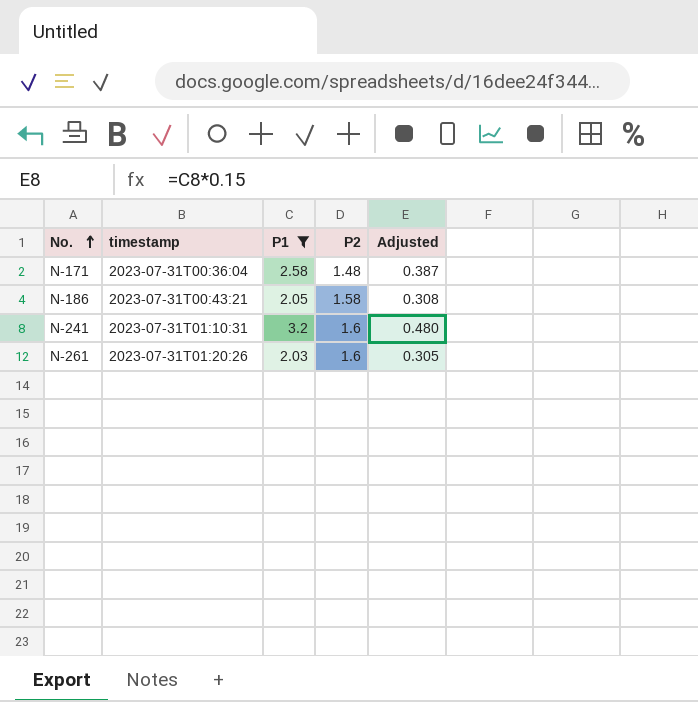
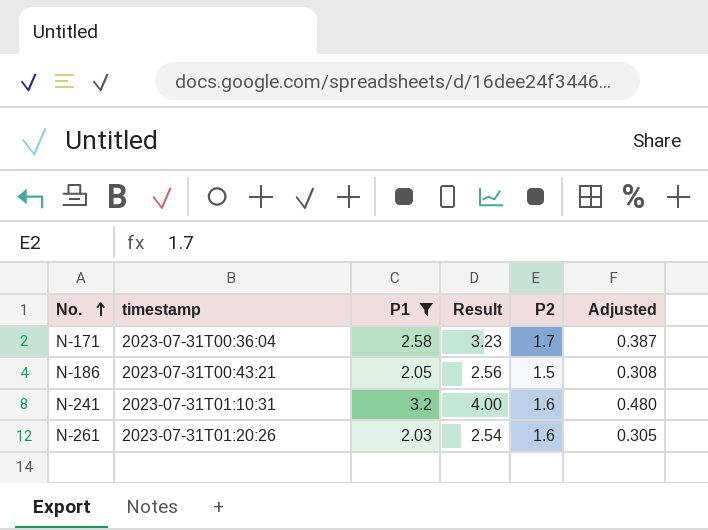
column Result | formula: none -> [P1] * 1.25
N-171 | P2: 1.48 -> 1.7
N-186 | P2: 1.58 -> 1.5

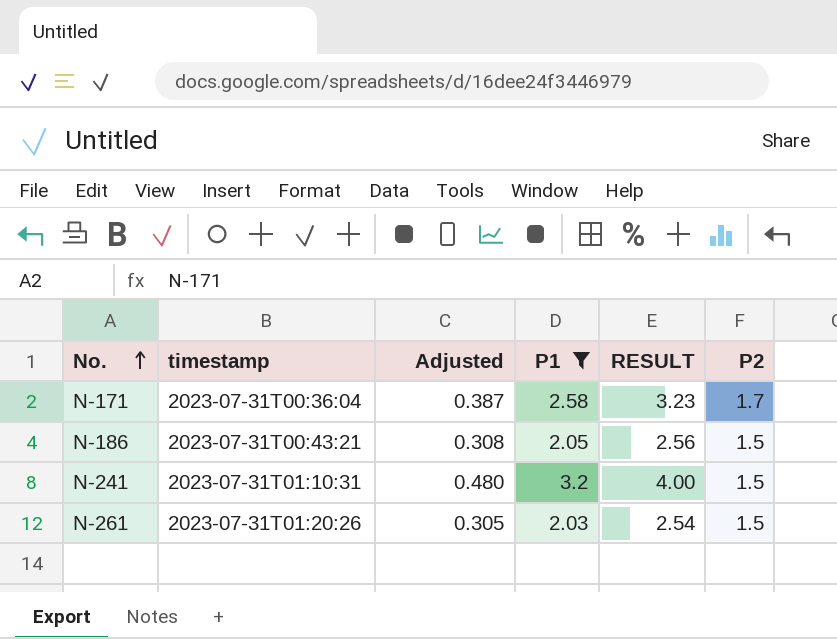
column Adjusted | position: 6 -> 3
column name: Result -> RESULT
N-241 | P2: 1.6 -> 1.5
N-261 | P2: 1.6 -> 1.5

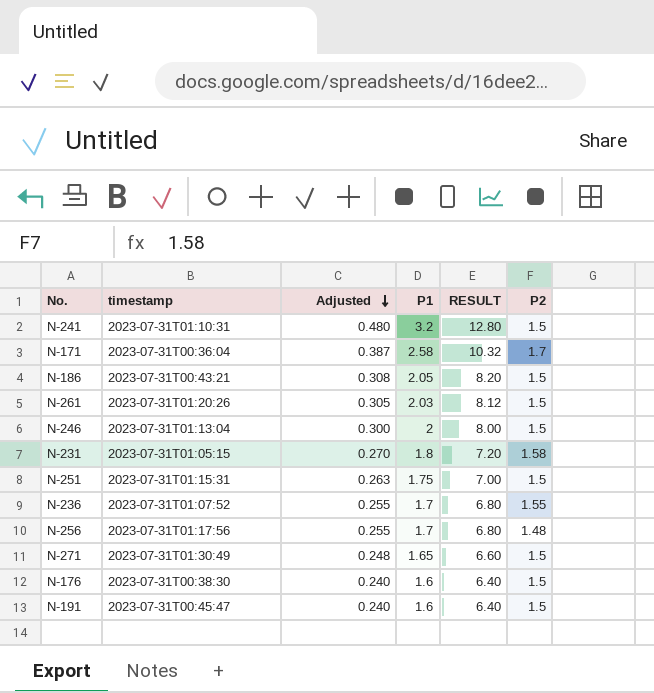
filter: P1 >= 2.03 -> none
row order: No. ascending -> Adjusted descending
column RESULT | formula: [P1] * 1.25 -> [P1] * 4

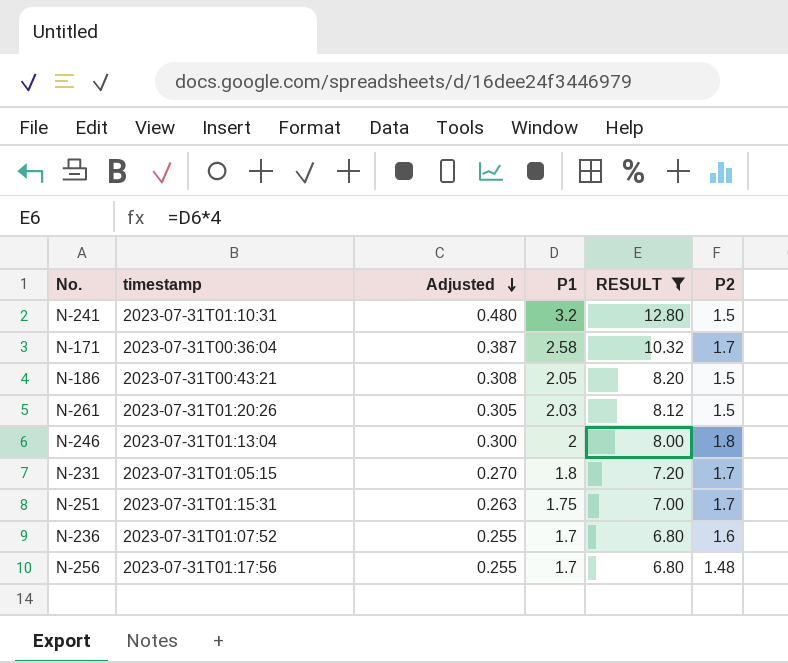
filter: none -> RESULT >= 6.80
N-246 | P2: 1.5 -> 1.8
N-231 | P2: 1.58 -> 1.7
N-251 | P2: 1.5 -> 1.7
N-236 | P2: 1.55 -> 1.6

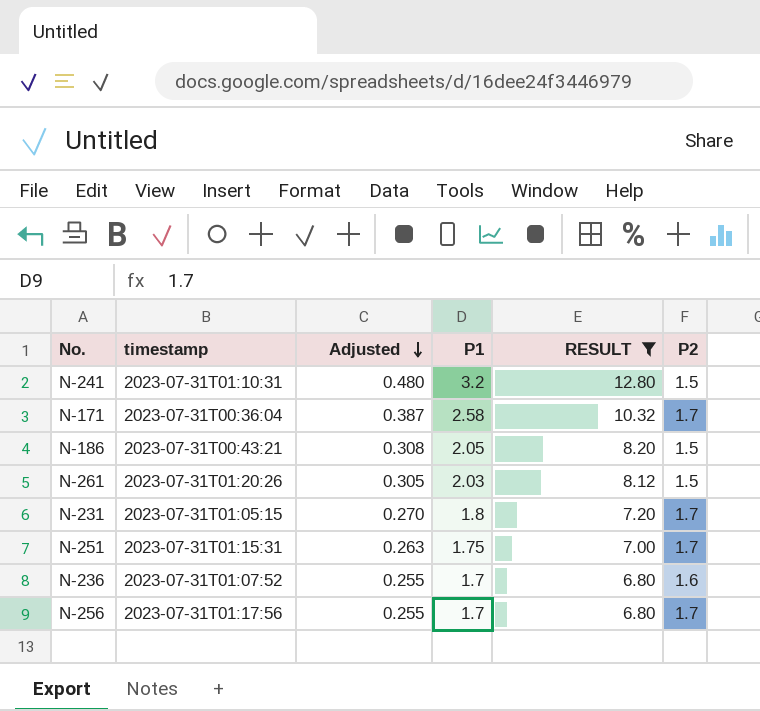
row N-246: 2023-07-31T01:13:04 | 0.300 | 2 | 8.00 | 1.8 -> none
N-256 | P2: 1.48 -> 1.7

